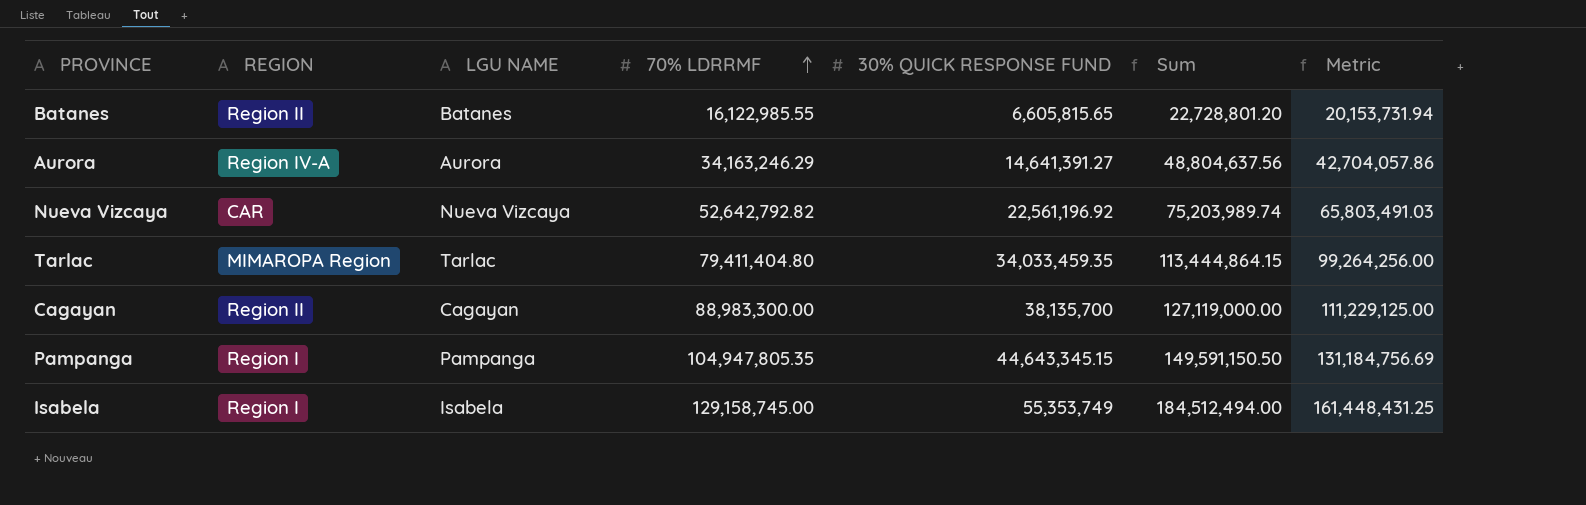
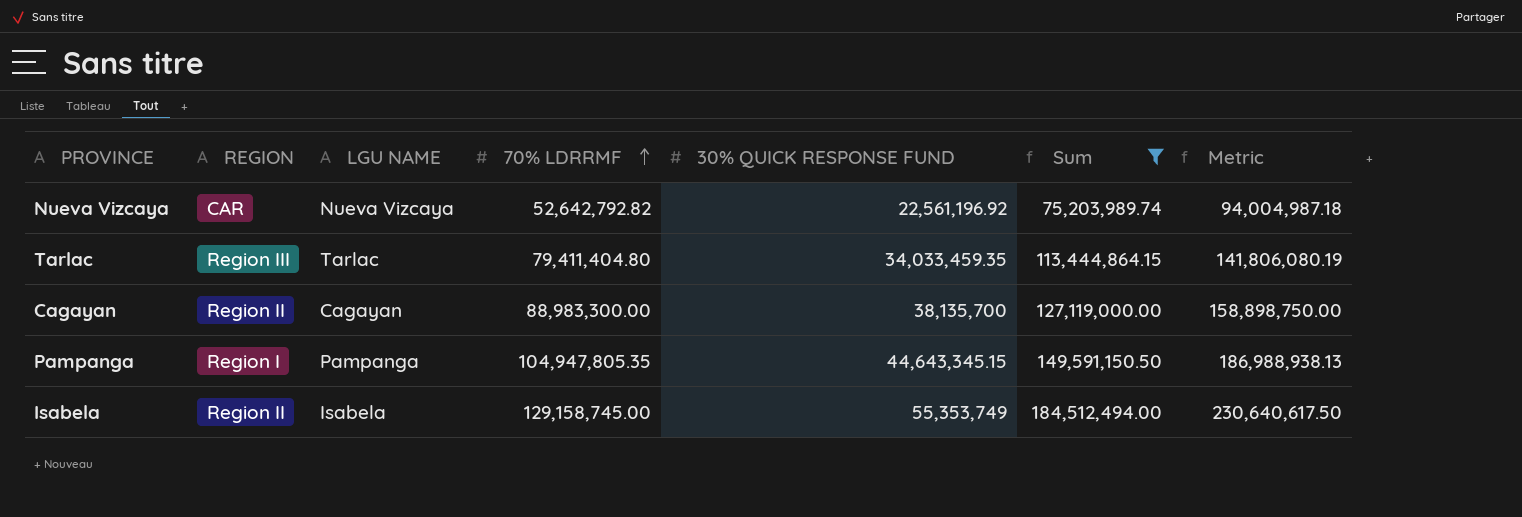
filter: none -> Sum >= 75,203,989.74
column Metric | formula: [70% LDRRMF] * 1.25 -> [Sum] * 1.25
Tarlac | REGION: MIMAROPA Region -> Region III
Isabela | REGION: Region I -> Region II

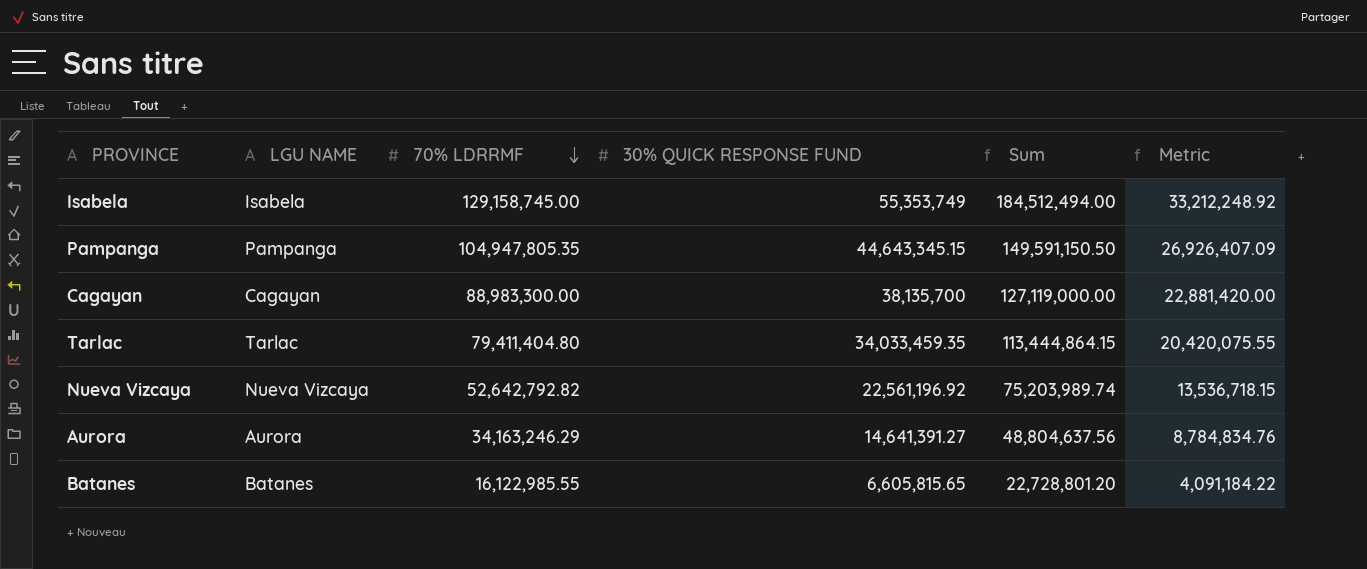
filter: Sum >= 75,203,989.74 -> none
row order: 70% LDRRMF ascending -> 70% LDRRMF descending
column REGION | position: 2 -> none
column Metric | formula: [Sum] * 1.25 -> [Sum] * 0.18

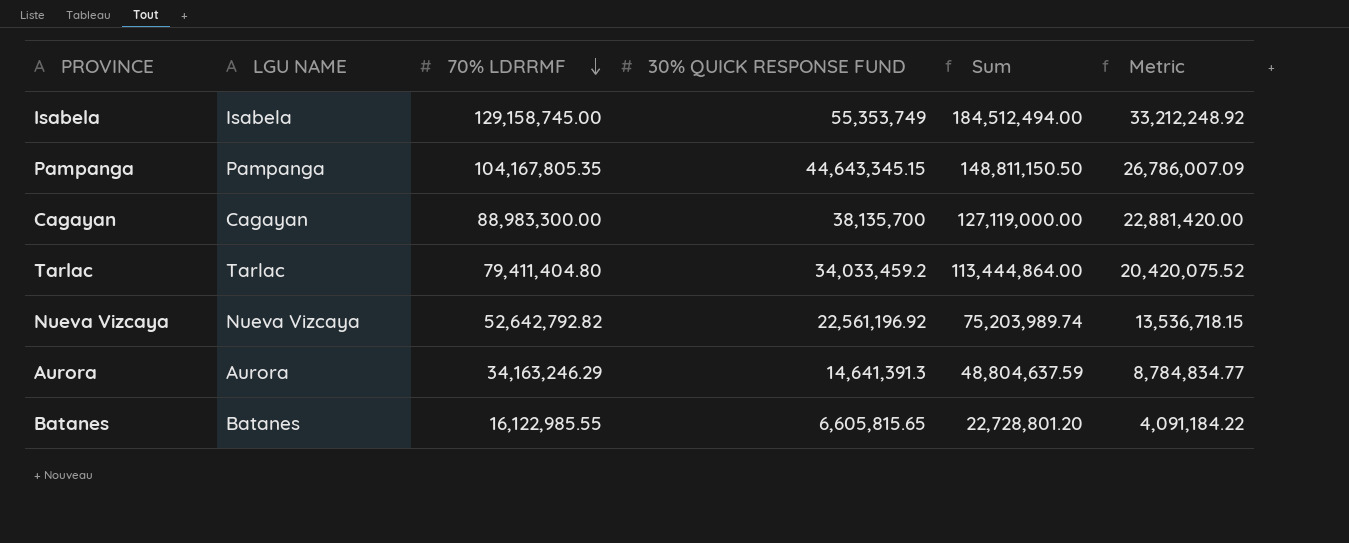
Pampanga | 70% LDRRMF: 104,947,805.35 -> 104,167,805.35
Pampanga | Sum: 149,591,150.50 -> 148,811,150.50
Pampanga | Metric: 26,926,407.09 -> 26,786,007.09
Tarlac | 30% QUICK RESPONSE FUND: 34,033,459.35 -> 34,033,459.2
Tarlac | Sum: 113,444,864.15 -> 113,444,864.00
Tarlac | Metric: 20,420,075.55 -> 20,420,075.52
Aurora | 30% QUICK RESPONSE FUND: 14,641,391.27 -> 14,641,391.3
Aurora | Sum: 48,804,637.56 -> 48,804,637.59
Aurora | Metric: 8,784,834.76 -> 8,784,834.77

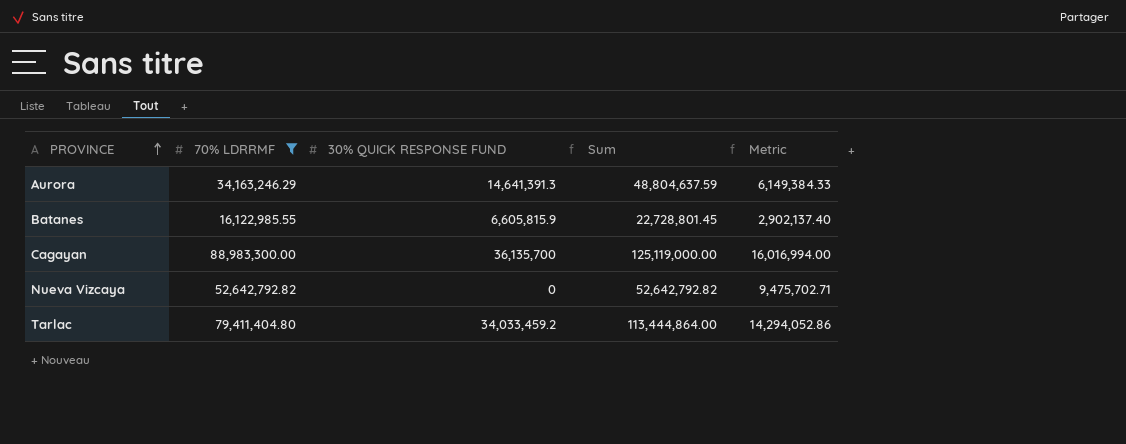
filter: none -> 70% LDRRMF <= 88,983,300.00
row order: 70% LDRRMF descending -> PROVINCE ascending
column LGU NAME | position: 2 -> none
column Metric | formula: [Sum] * 0.18 -> [70% LDRRMF] * 0.18
Batanes | 30% QUICK RESPONSE FUND: 6,605,815.65 -> 6,605,815.9
Batanes | Sum: 22,728,801.20 -> 22,728,801.45
Cagayan | 30% QUICK RESPONSE FUND: 38,135,700 -> 36,135,700
Cagayan | Sum: 127,119,000.00 -> 125,119,000.00
Nueva Vizcaya | 30% QUICK RESPONSE FUND: 22,561,196.92 -> 0
Nueva Vizcaya | Sum: 75,203,989.74 -> 52,642,792.82

